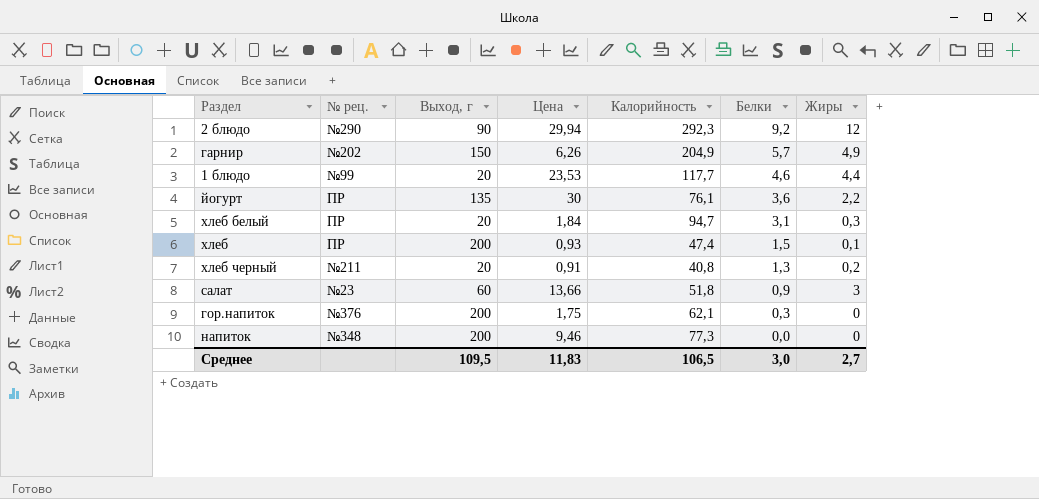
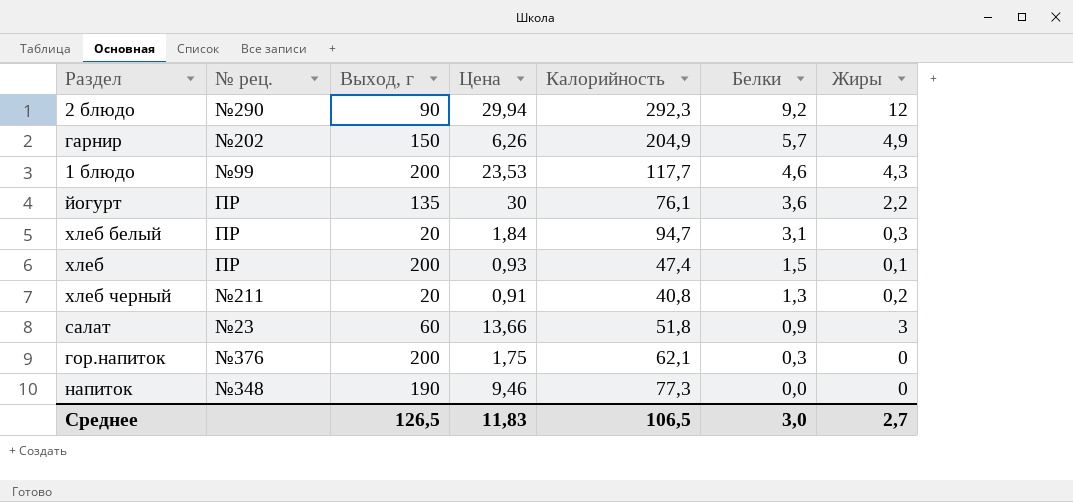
1 блюдо | Выход, г: 20 -> 200
1 блюдо | Жиры: 4,4 -> 4,3
напиток | Выход, г: 200 -> 190
Среднее | Выход, г: 109,5 -> 126,5

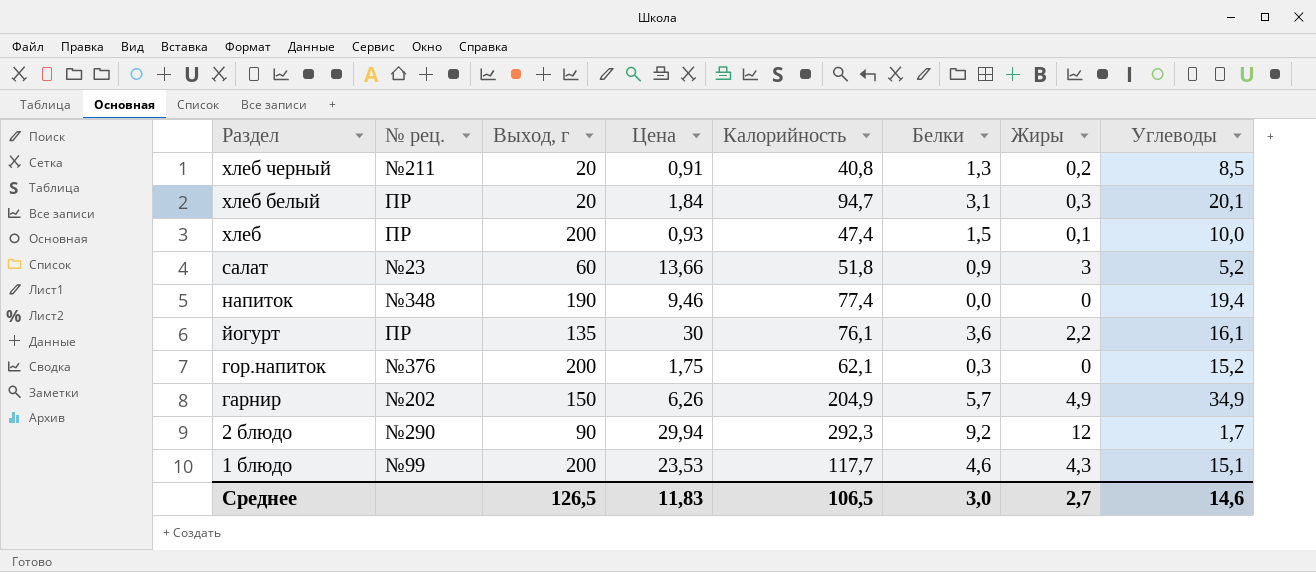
row order: Белки descending -> Раздел descending
column Углеводы | position: none -> 8
напиток | Калорийность: 77,3 -> 77,4

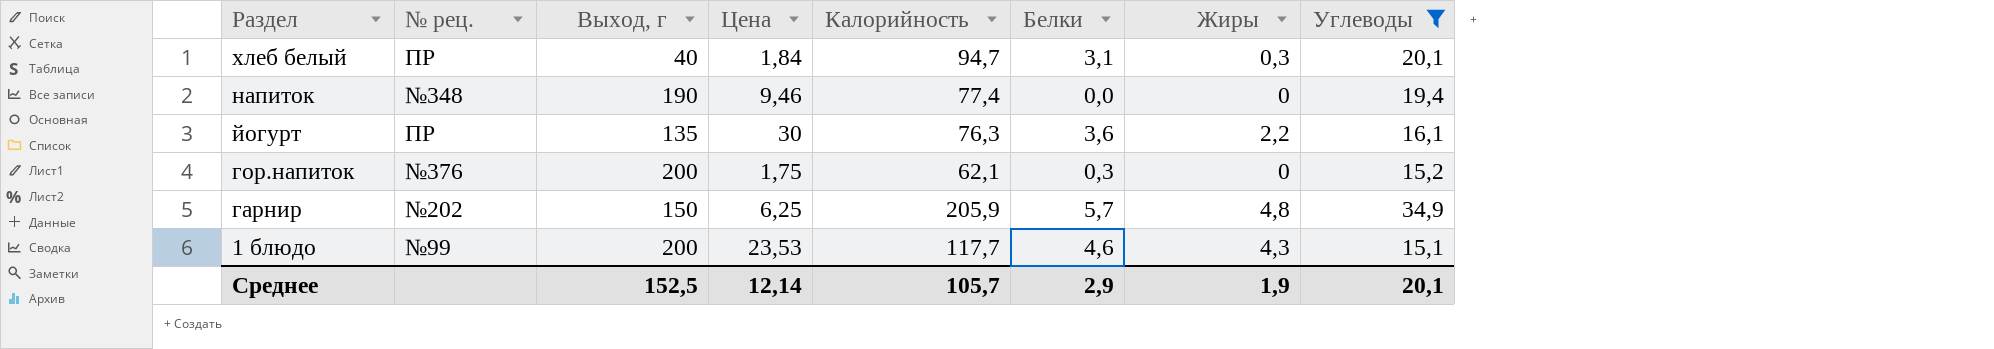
filter: none -> Углеводы >= 15,1
хлеб белый | Выход, г: 20 -> 40
йогурт | Калорийность: 76,1 -> 76,3
гарнир | Цена: 6,26 -> 6,25
гарнир | Калорийность: 204,9 -> 205,9
гарнир | Жиры: 4,9 -> 4,8
Среднее | Выход, г: 126,5 -> 152,5
Среднее | Цена: 11,83 -> 12,14
Среднее | Калорийность: 106,5 -> 105,7
Среднее | Белки: 3,0 -> 2,9
Среднее | Жиры: 2,7 -> 1,9
Среднее | Углеводы: 14,6 -> 20,1

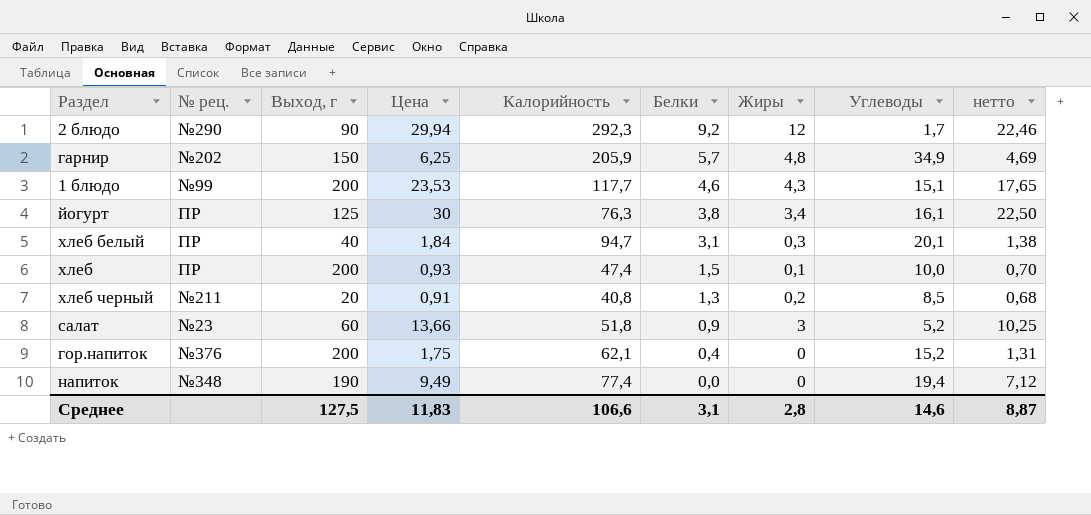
filter: Углеводы >= 15,1 -> none
row order: Раздел descending -> Белки descending
column нетто | formula: none -> [Цена] * 0,75
йогурт | Выход, г: 135 -> 125
йогурт | Белки: 3,6 -> 3,8
йогурт | Жиры: 2,2 -> 3,4
гор.напиток | Белки: 0,3 -> 0,4
напиток | Цена: 9,46 -> 9,49
Среднее | Выход, г: 152,5 -> 127,5
Среднее | Цена: 12,14 -> 11,83
Среднее | Калорийность: 105,7 -> 106,6
Среднее | Белки: 2,9 -> 3,1
Среднее | Жиры: 1,9 -> 2,8
Среднее | Углеводы: 20,1 -> 14,6

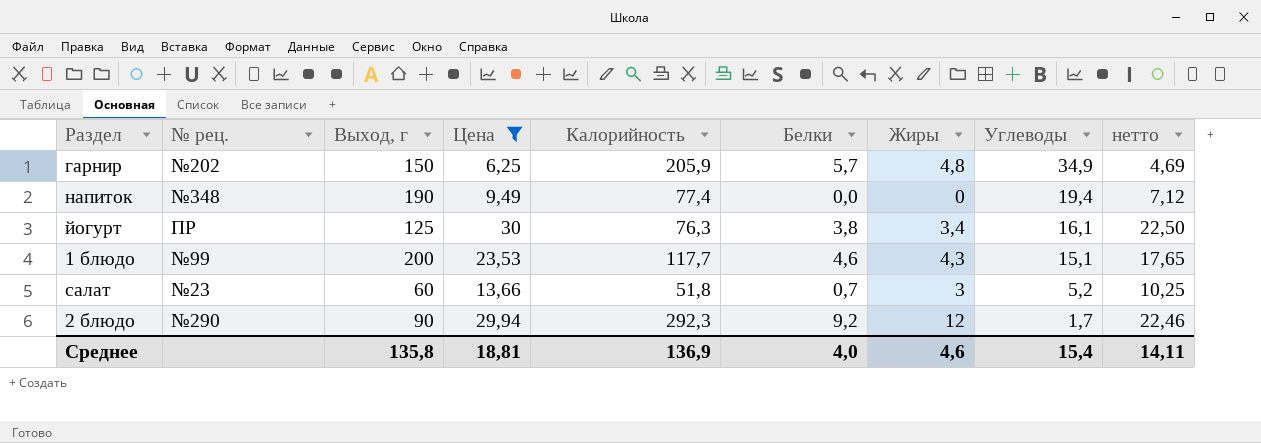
filter: none -> Цена >= 6,25
row order: Белки descending -> Углеводы descending
салат | Белки: 0,9 -> 0,7
Среднее | Выход, г: 127,5 -> 135,8
Среднее | Цена: 11,83 -> 18,81
Среднее | Калорийность: 106,6 -> 136,9
Среднее | Белки: 3,1 -> 4,0
Среднее | Жиры: 2,8 -> 4,6
Среднее | Углеводы: 14,6 -> 15,4
Среднее | нетто: 8,87 -> 14,11

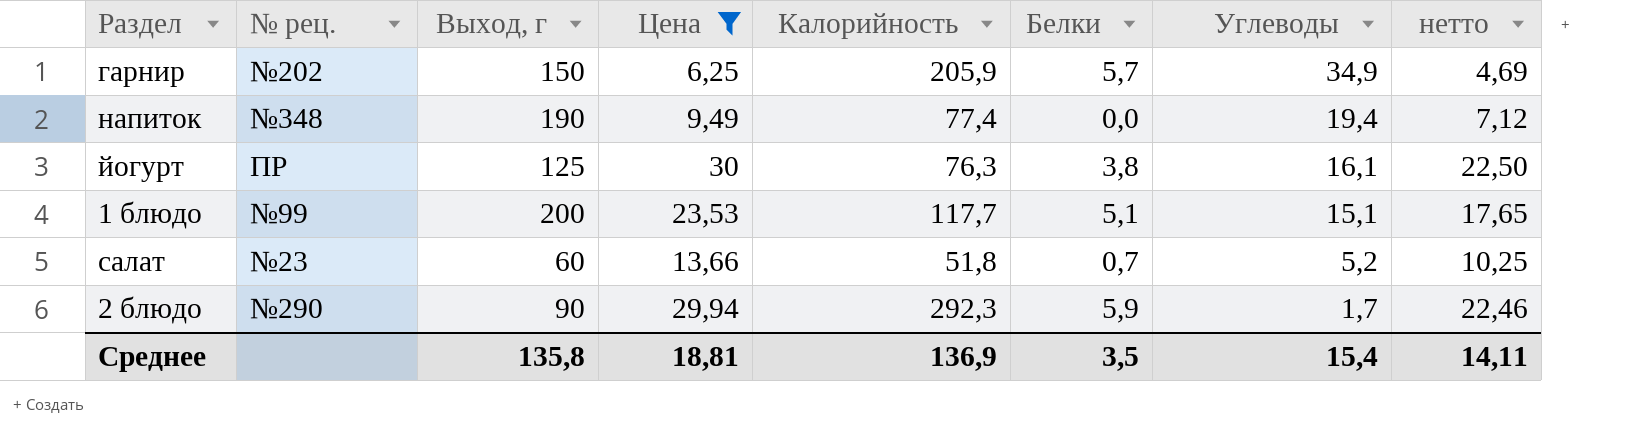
column Жиры | position: 7 -> none
1 блюдо | Белки: 4,6 -> 5,1
2 блюдо | Белки: 9,2 -> 5,9
Среднее | Белки: 4,0 -> 3,5

